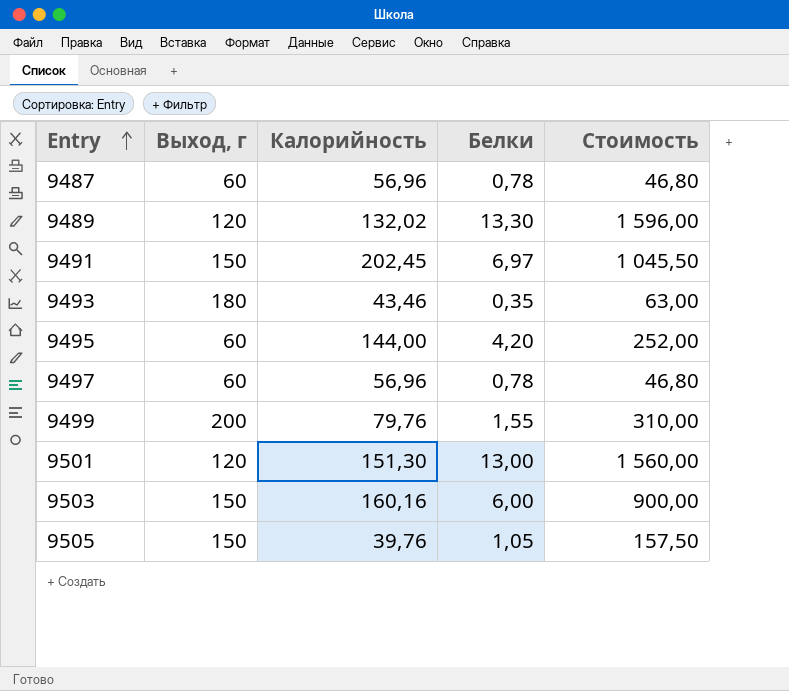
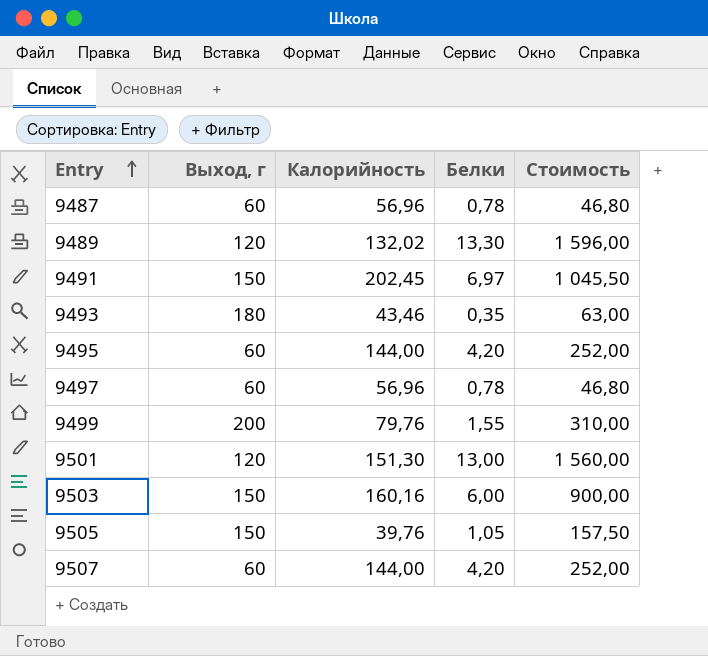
row 9507: none -> 60 | 144,00 | 4,20 | 252,00

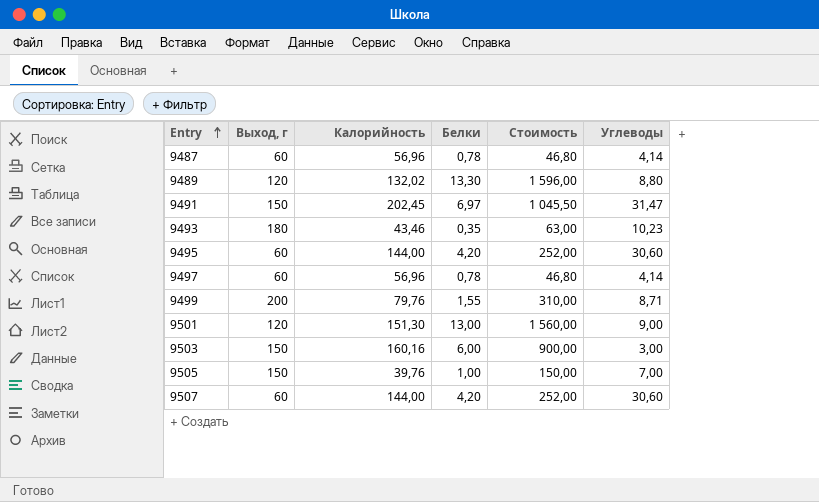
column Углеводы | position: none -> 6
9505 | Белки: 1,05 -> 1,00
9505 | Стоимость: 157,50 -> 150,00

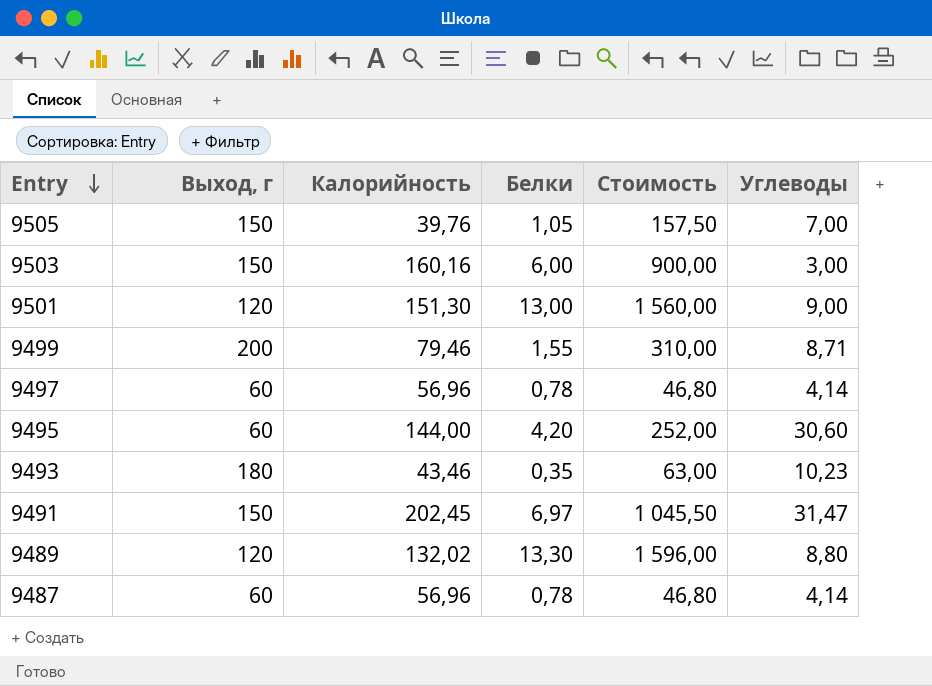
row order: Entry ascending -> Entry descending
row 9507: 60 | 144,00 | 4,20 | 252,00 | 30,60 -> none
9505 | Белки: 1,00 -> 1,05
9505 | Стоимость: 150,00 -> 157,50
9499 | Калорийность: 79,76 -> 79,46

